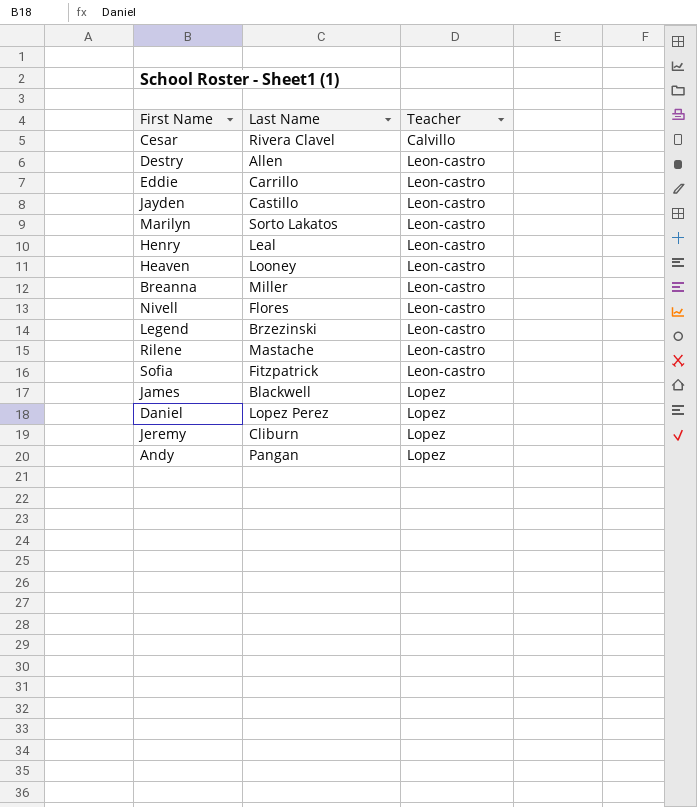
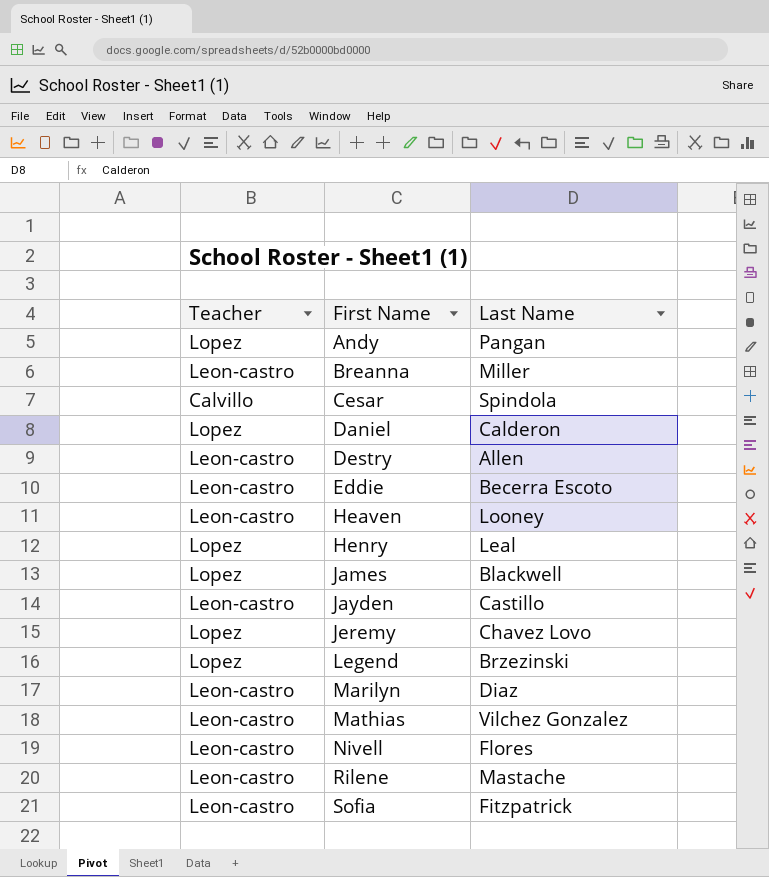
row order: Teacher ascending -> First Name ascending
column Teacher | position: 3 -> 1
Cesar | Last Name: Rivera Clavel -> Spindola
Daniel | Last Name: Lopez Perez -> Calderon
Eddie | Last Name: Carrillo -> Becerra Escoto
Henry | Teacher: Leon-castro -> Lopez
Jeremy | Last Name: Cliburn -> Chavez Lovo
Legend | Teacher: Leon-castro -> Lopez
Marilyn | Last Name: Sorto Lakatos -> Diaz
row Mathias: none -> Leon-castro | Vilchez Gonzalez

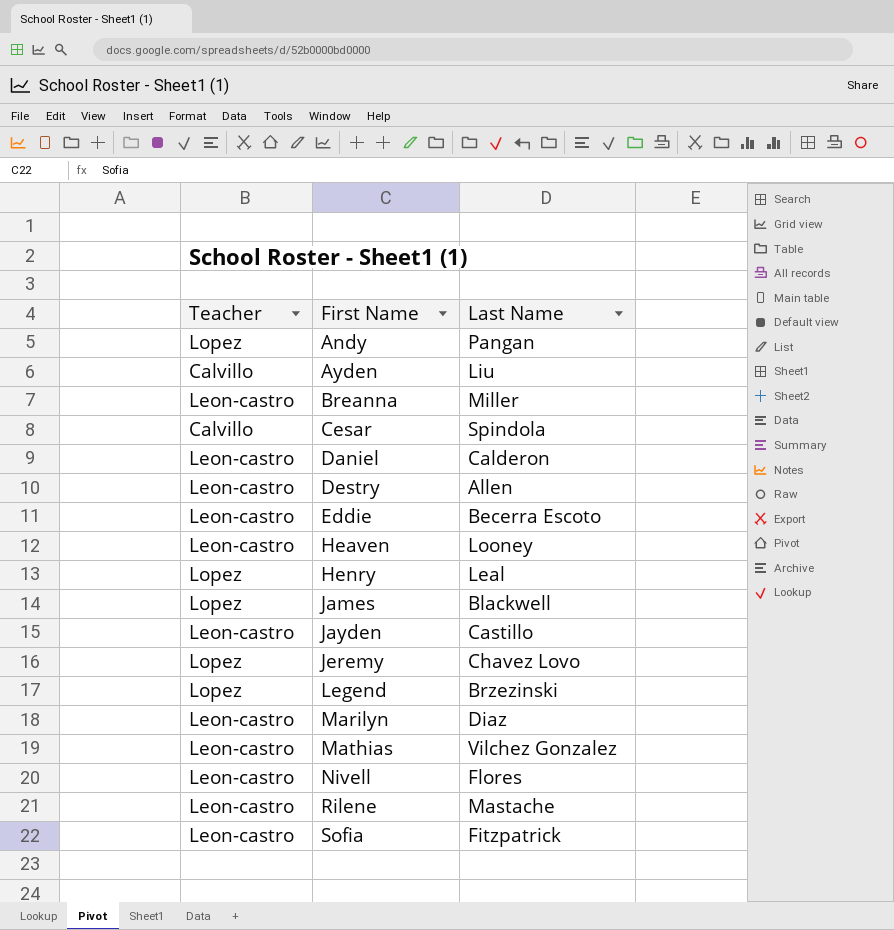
row Ayden: none -> Calvillo | Liu
Daniel | Teacher: Lopez -> Leon-castro

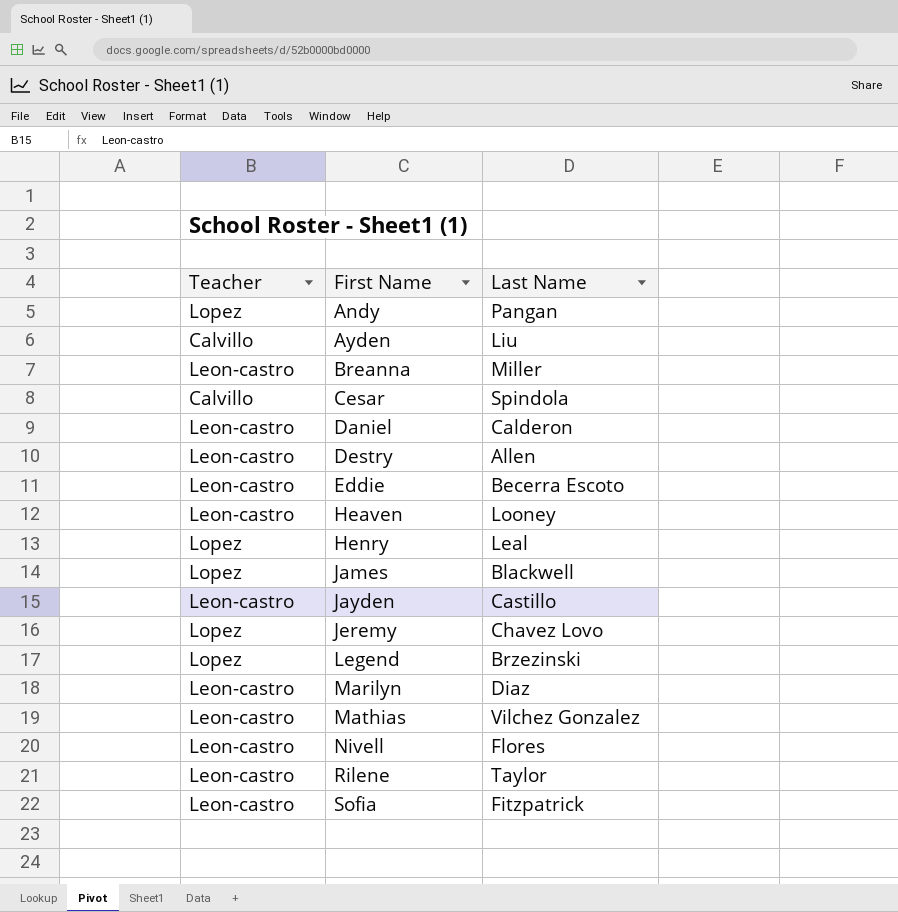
Rilene | Last Name: Mastache -> Taylor

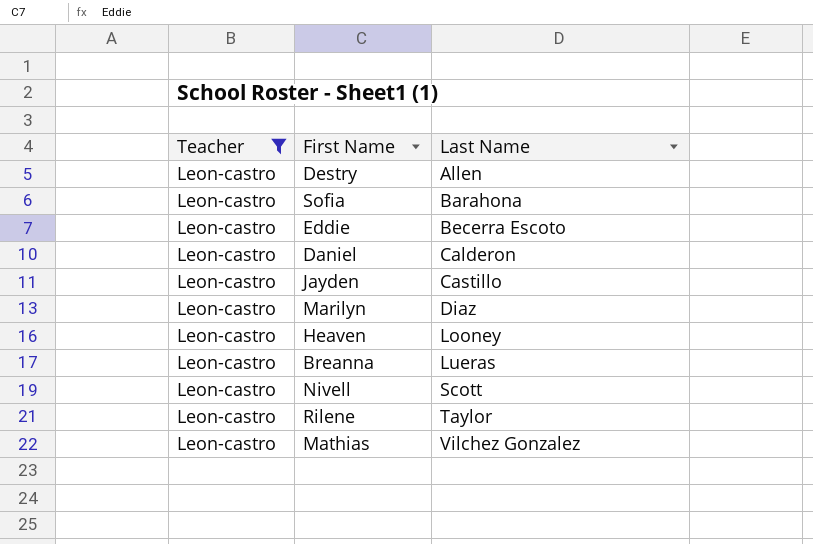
filter: none -> Teacher = Leon-castro
row order: First Name ascending -> Last Name ascending
Sofia | Last Name: Fitzpatrick -> Barahona
Breanna | Last Name: Miller -> Lueras
Nivell | Last Name: Flores -> Scott

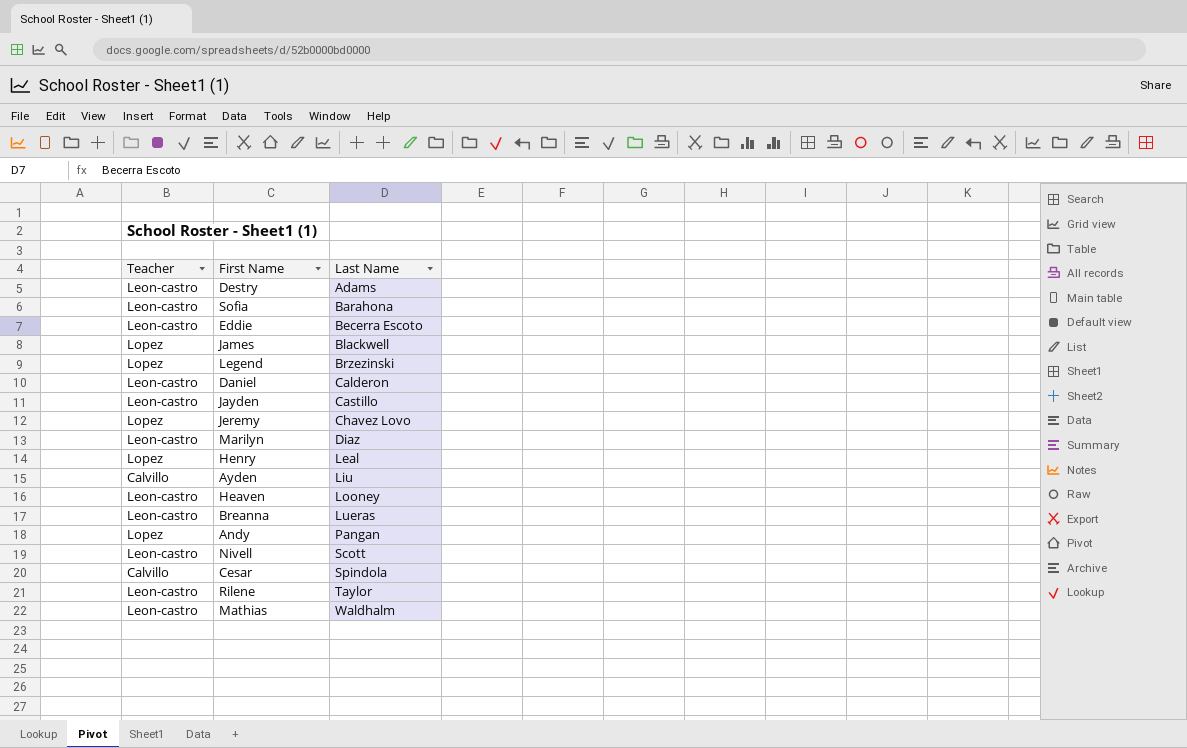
filter: Teacher = Leon-castro -> none
Destry | Last Name: Allen -> Adams
Mathias | Last Name: Vilchez Gonzalez -> Waldhalm

